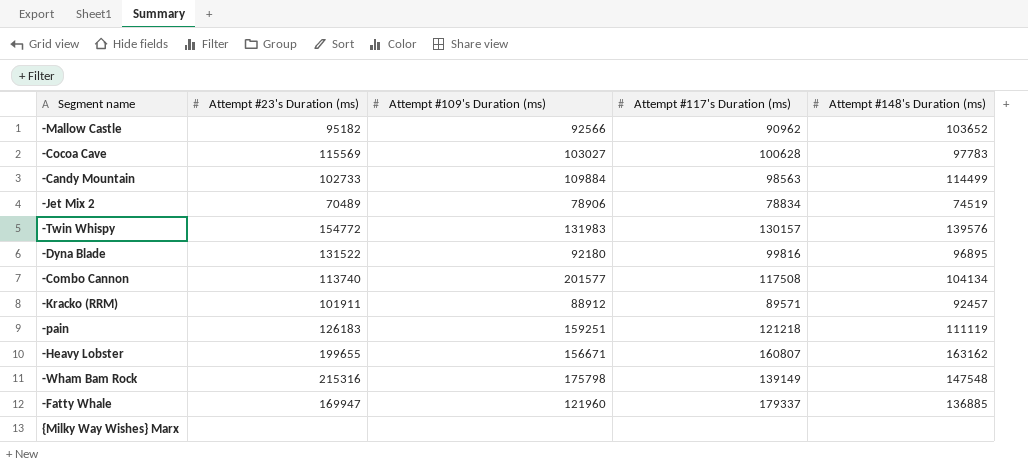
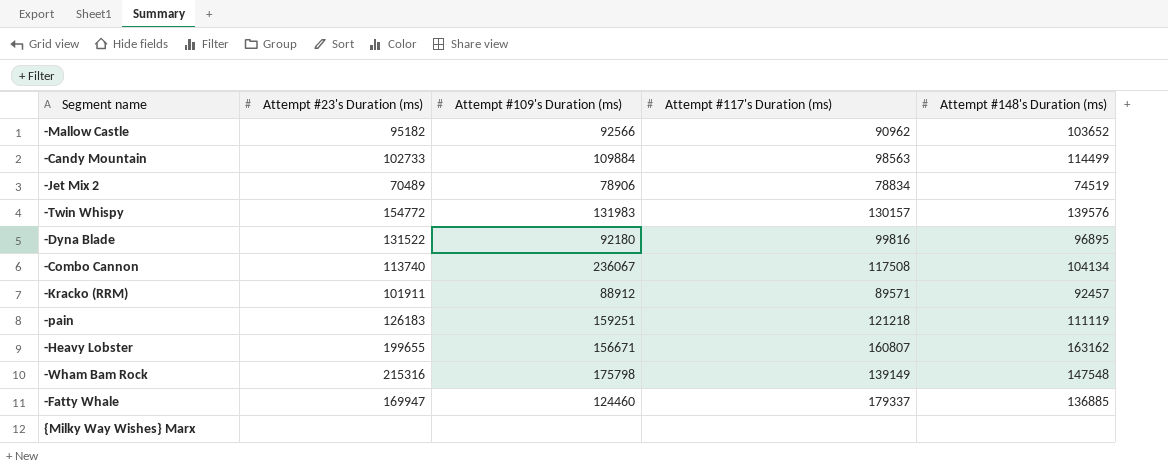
row -Cocoa Cave: 115569 | 103027 | 100628 | 97783 -> none
-Combo Cannon | Attempt #109's Duration (ms): 201577 -> 236067
-Fatty Whale | Attempt #109's Duration (ms): 121960 -> 124460

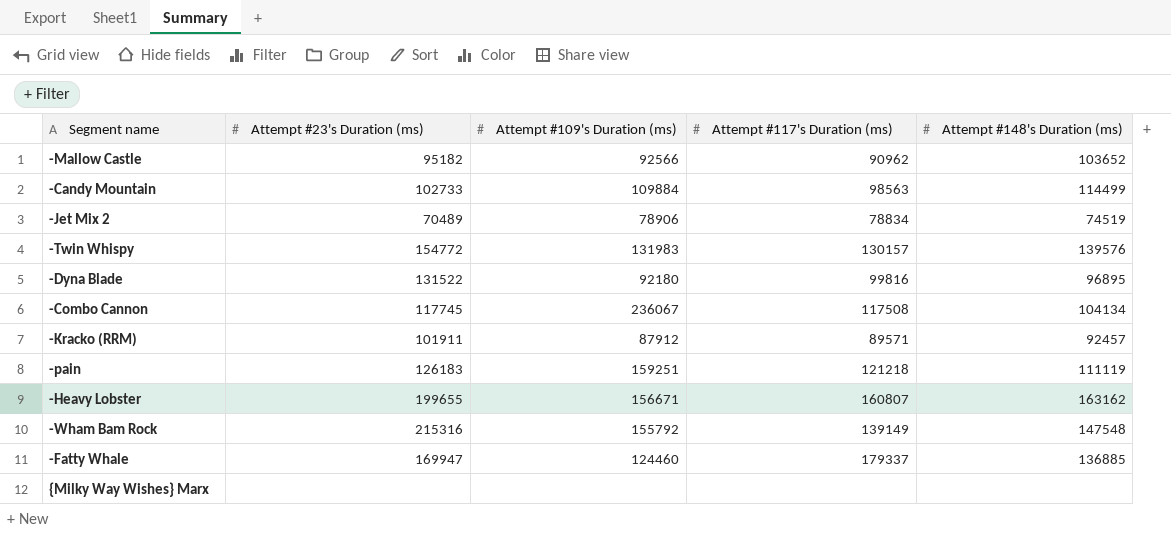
-Combo Cannon | Attempt #23's Duration (ms): 113740 -> 117745
-Kracko (RRM) | Attempt #109's Duration (ms): 88912 -> 87912
-Wham Bam Rock | Attempt #109's Duration (ms): 175798 -> 155792

